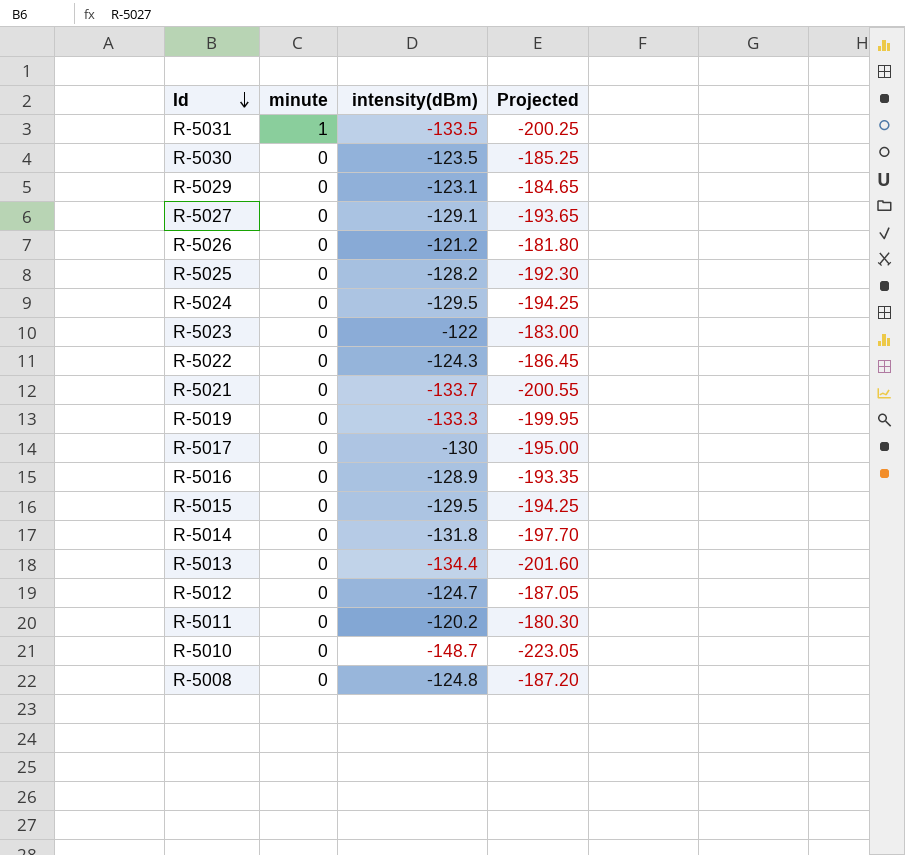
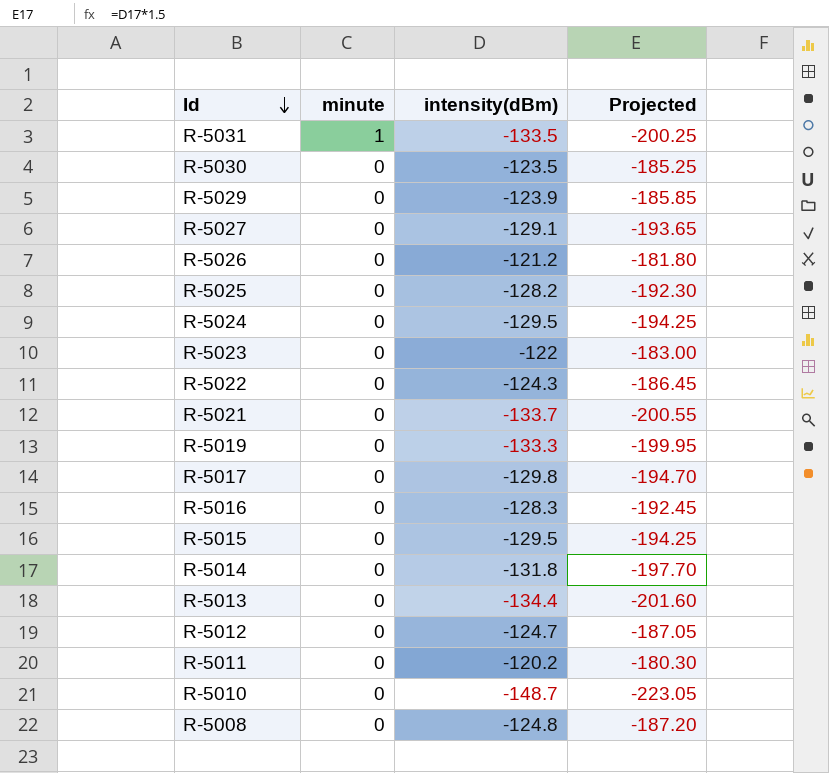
R-5029 | intensity(dBm): -123.1 -> -123.9
R-5029 | Projected: -184.65 -> -185.85
R-5017 | intensity(dBm): -130 -> -129.8
R-5017 | Projected: -195.00 -> -194.70
R-5016 | intensity(dBm): -128.9 -> -128.3
R-5016 | Projected: -193.35 -> -192.45

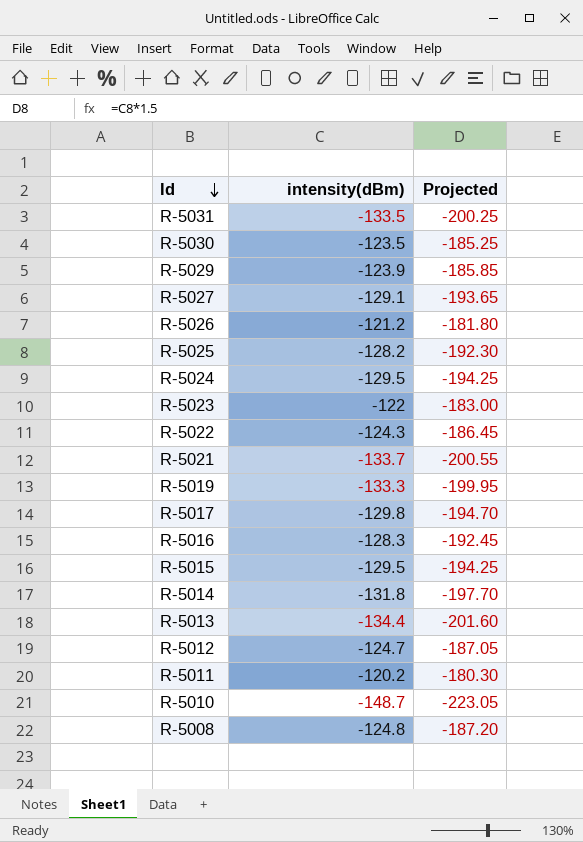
column minute | position: 2 -> none

